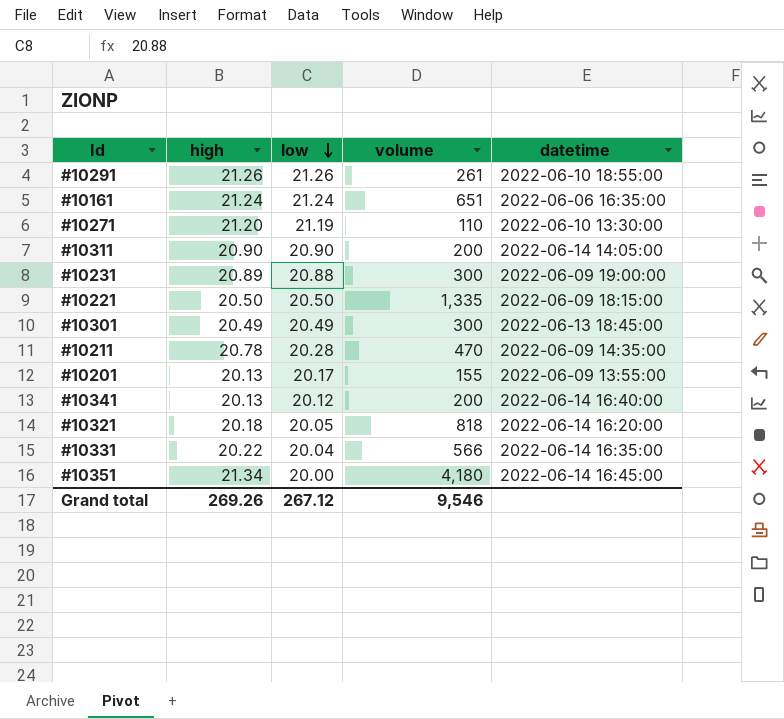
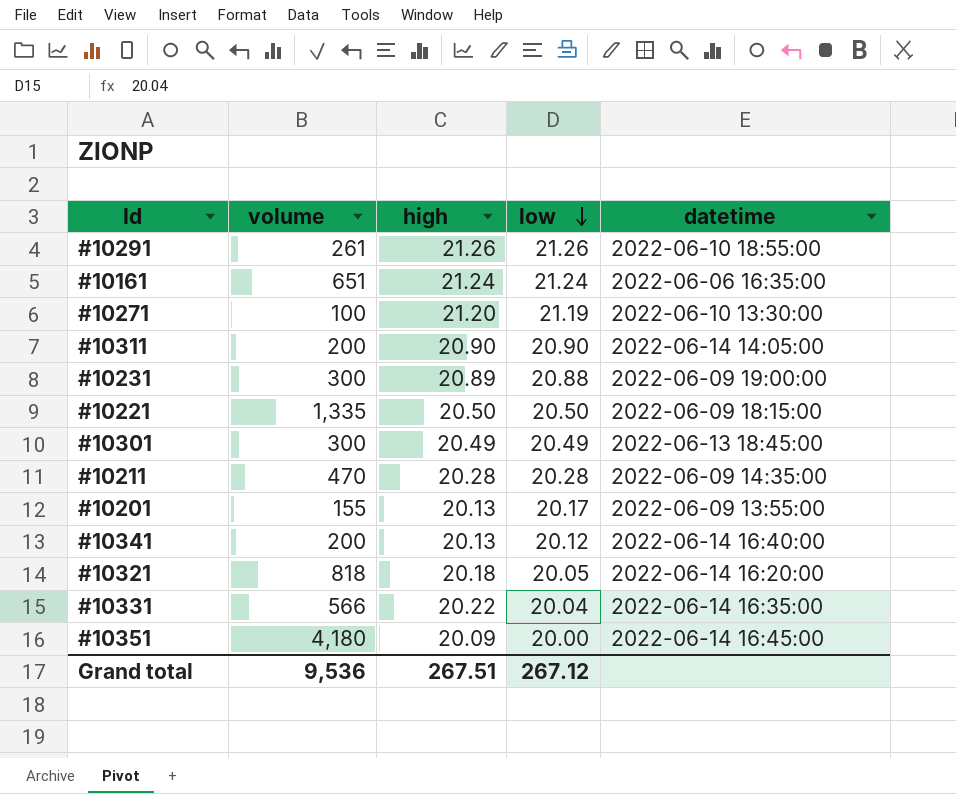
column volume | position: 4 -> 2
#10271 | volume: 110 -> 100
#10211 | high: 20.78 -> 20.28
#10351 | high: 21.34 -> 20.09
Grand total | volume: 9,546 -> 9,536
Grand total | high: 269.26 -> 267.51

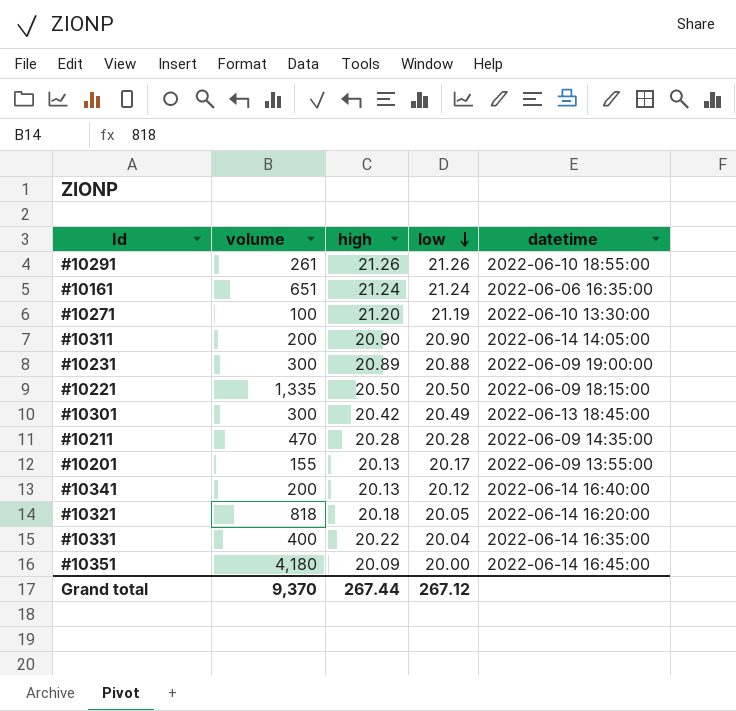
#10301 | high: 20.49 -> 20.42
#10331 | volume: 566 -> 400
Grand total | volume: 9,536 -> 9,370
Grand total | high: 267.51 -> 267.44

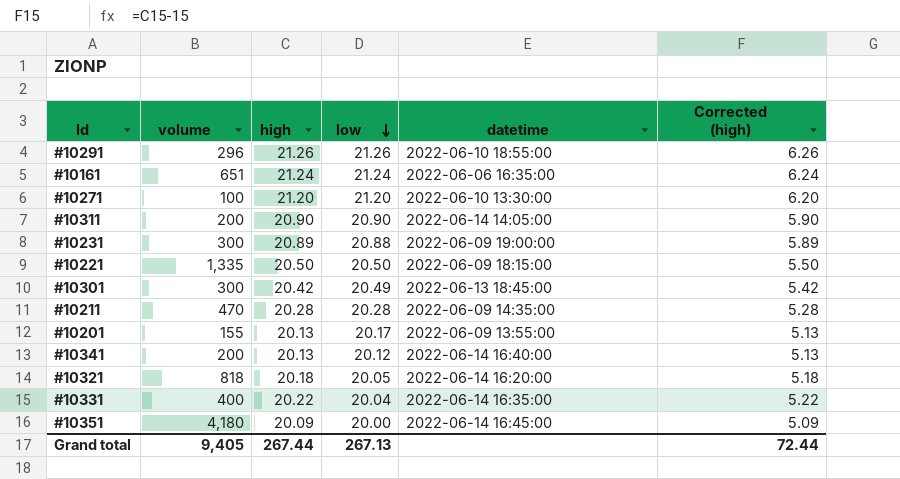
column Corrected (high) | formula: none -> [high] - 15
#10291 | volume: 261 -> 296
#10271 | low: 21.19 -> 21.20
Grand total | volume: 9,370 -> 9,405
Grand total | low: 267.12 -> 267.13

